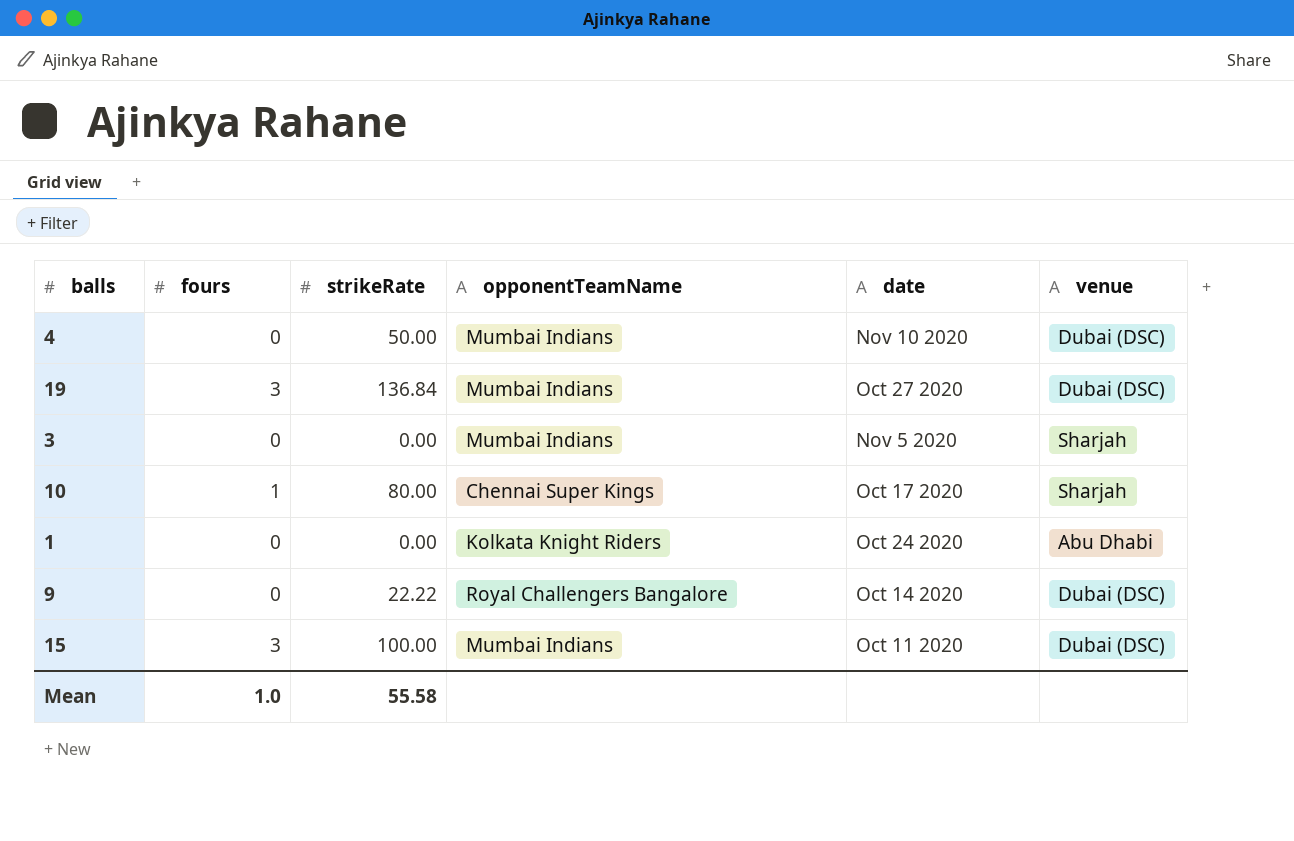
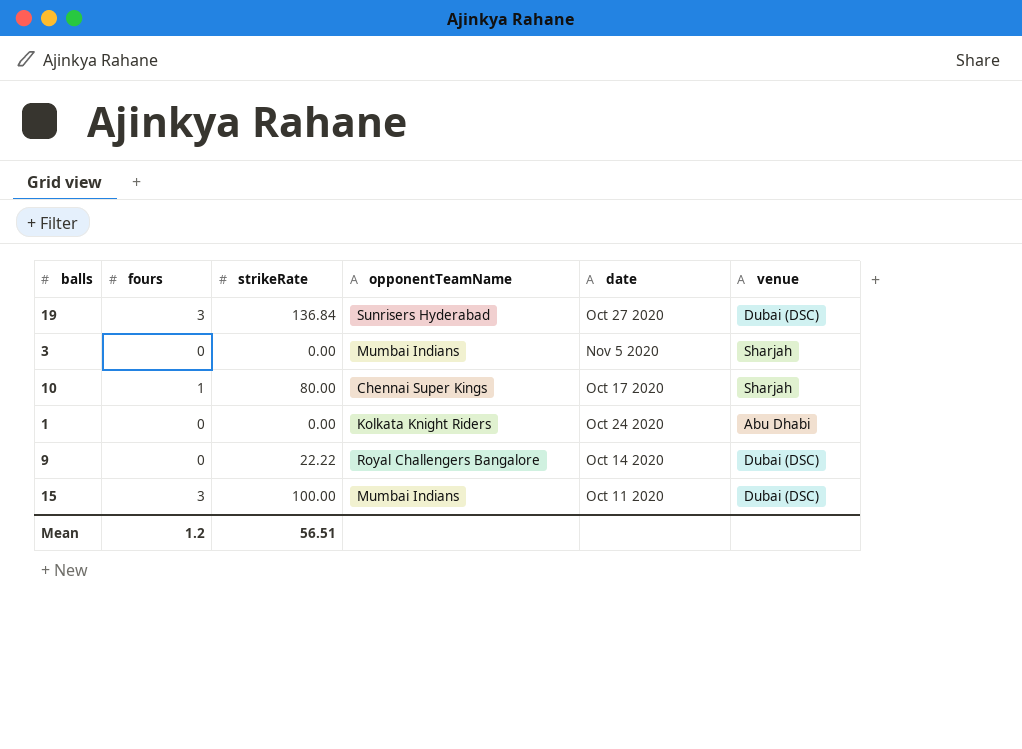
row 4: 0 | 50.00 | Mumbai Indians | Nov 10 2020 | Dubai (DSC) -> none
19 | opponentTeamName: Mumbai Indians -> Sunrisers Hyderabad
Mean | fours: 1.0 -> 1.2
Mean | strikeRate: 55.58 -> 56.51

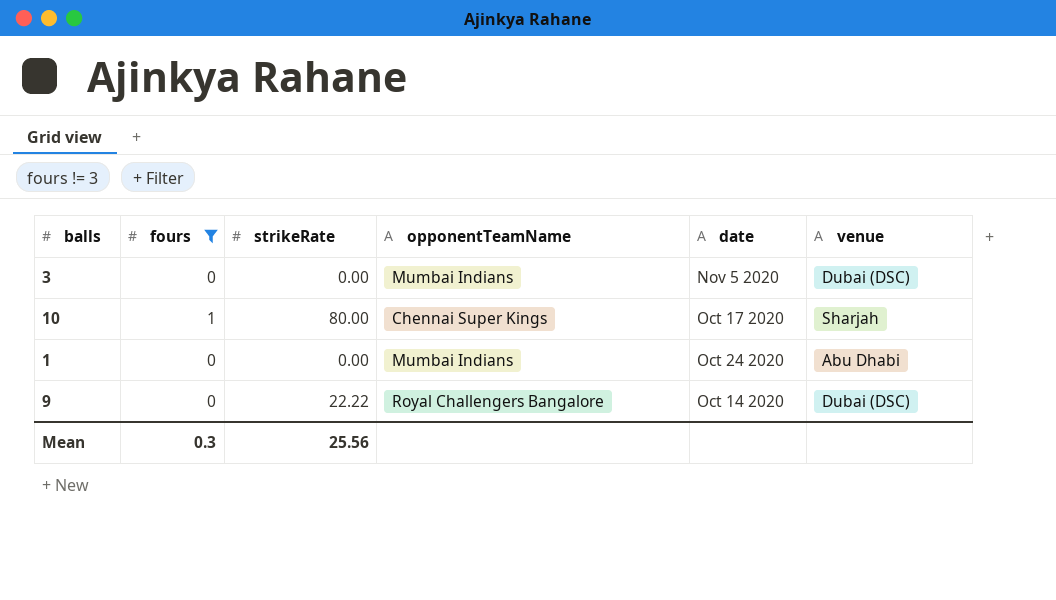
filter: none -> fours != 3
3 | venue: Sharjah -> Dubai (DSC)
1 | opponentTeamName: Kolkata Knight Riders -> Mumbai Indians
Mean | fours: 1.2 -> 0.3
Mean | strikeRate: 56.51 -> 25.56

